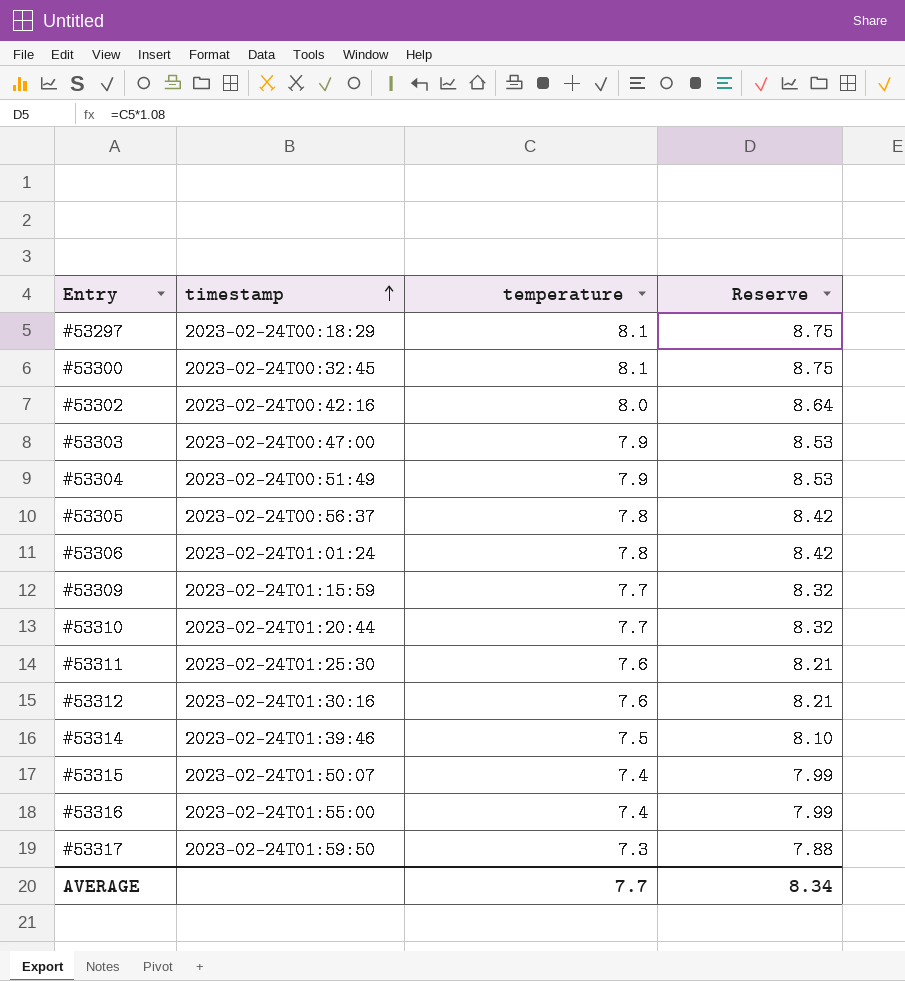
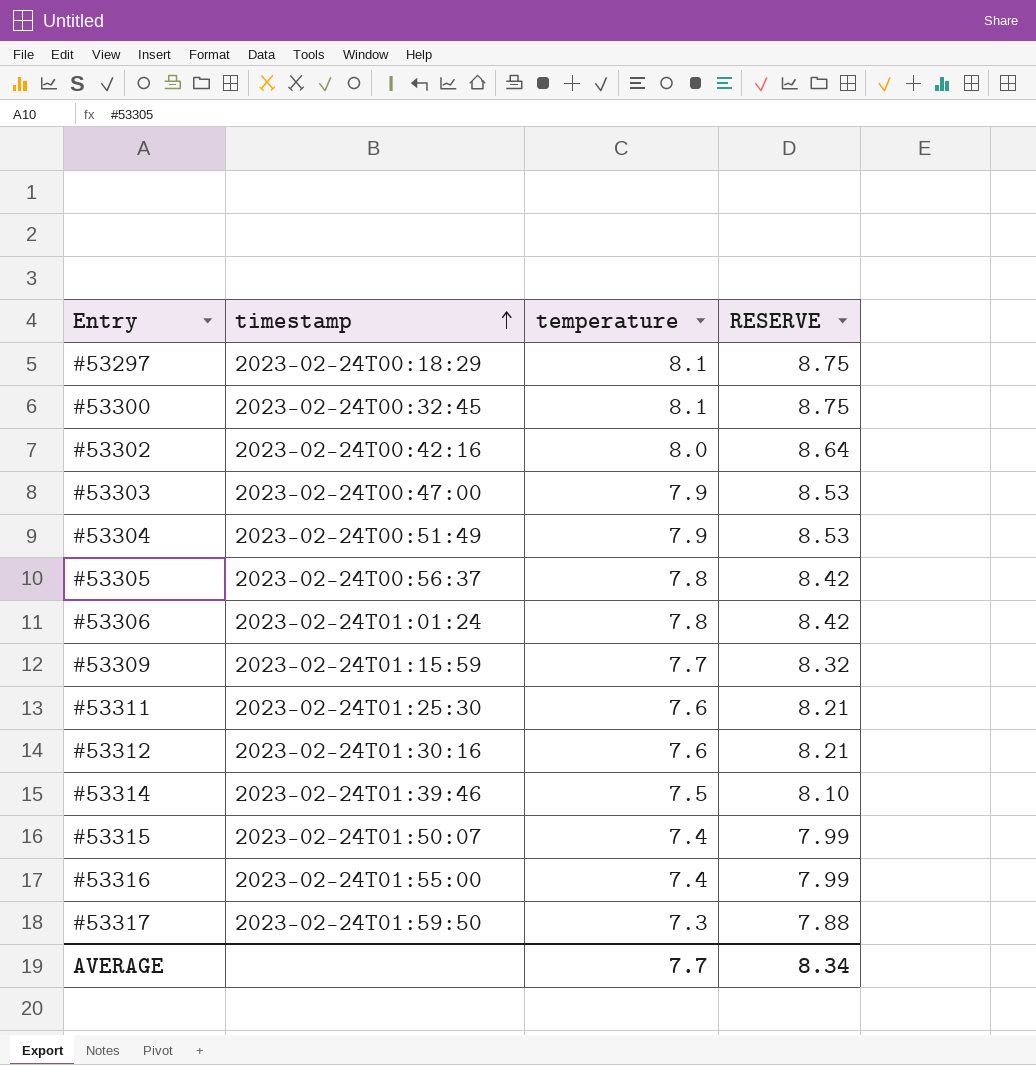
column name: Reserve -> RESERVE
row #53310: 2023-02-24T01:20:44 | 7.7 | 8.32 -> none

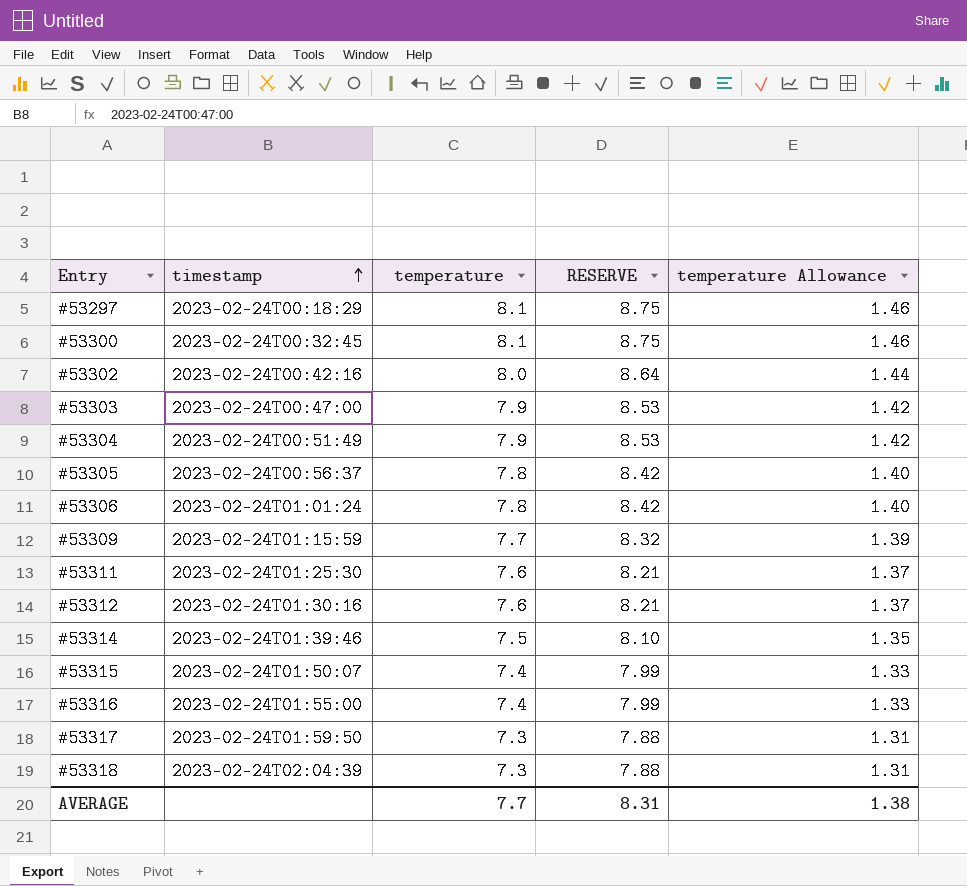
column temperature Allowance | formula: none -> [temperature] * 0.18
row #53318: none -> 2023-02-24T02:04:39 | 7.3 | 7.88 | 1.31
AVERAGE | RESERVE: 8.34 -> 8.31

